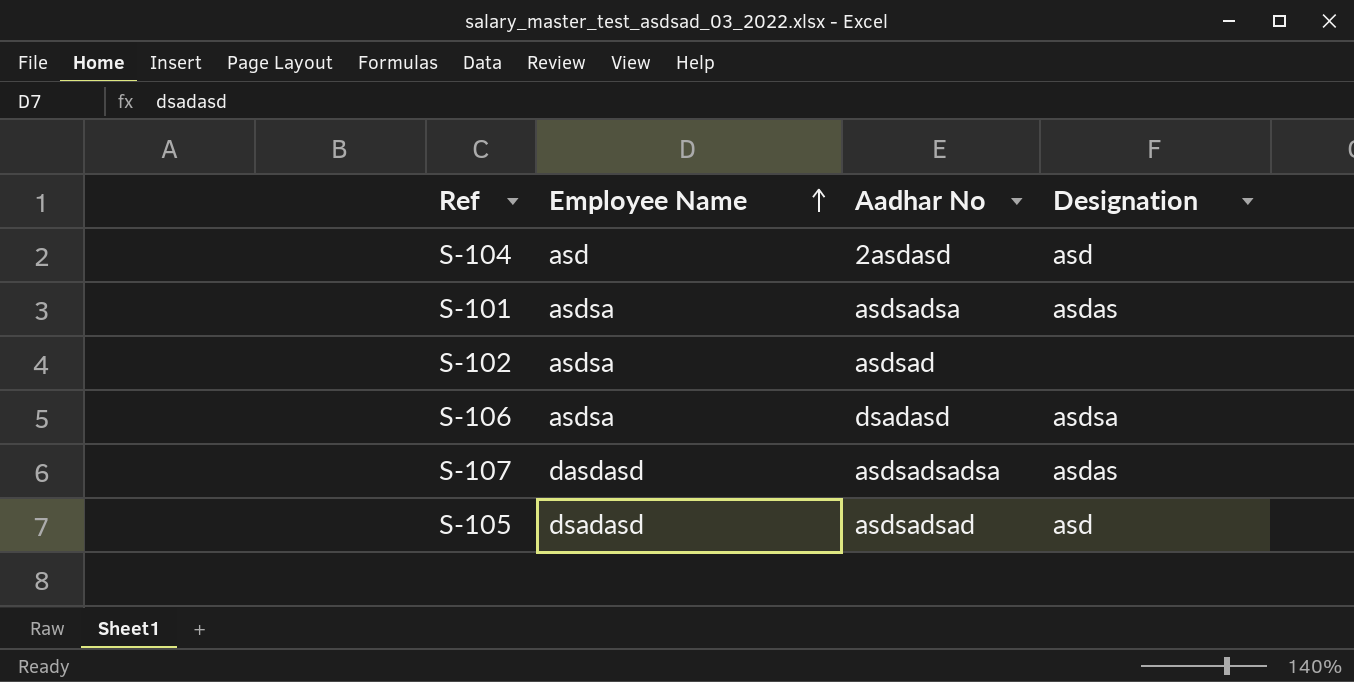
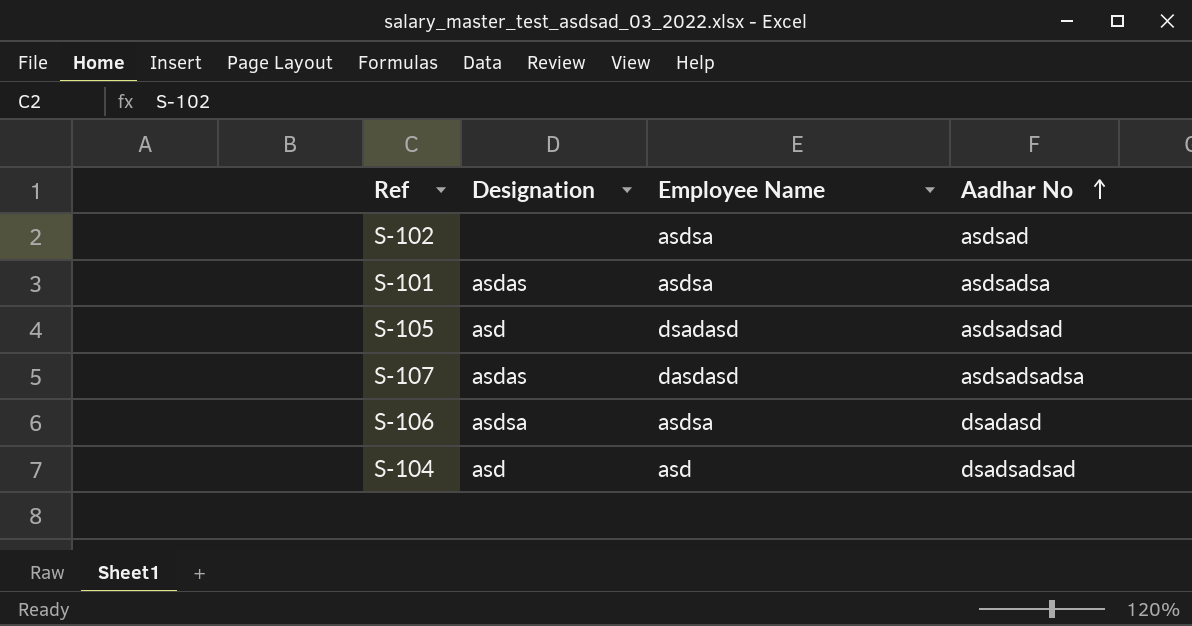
row order: Employee Name ascending -> Aadhar No ascending
column Designation | position: 4 -> 2
S-104 | Aadhar No: 2asdasd -> dsadsadsad

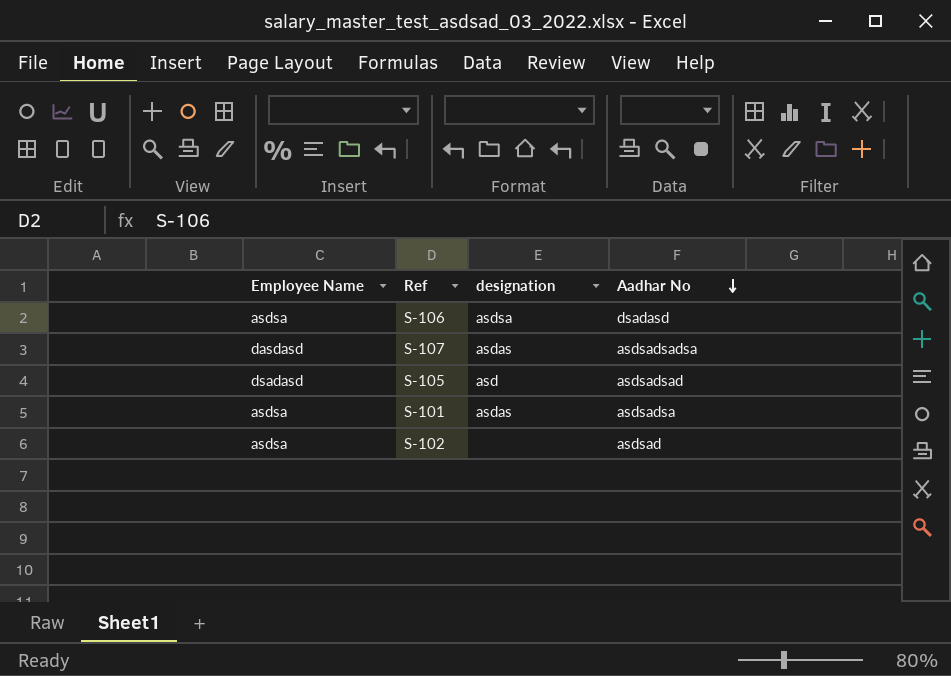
row order: Aadhar No ascending -> Aadhar No descending
column Employee Name | position: 3 -> 1
column name: Designation -> designation
row S-104: asd | asd | dsadsadsad -> none

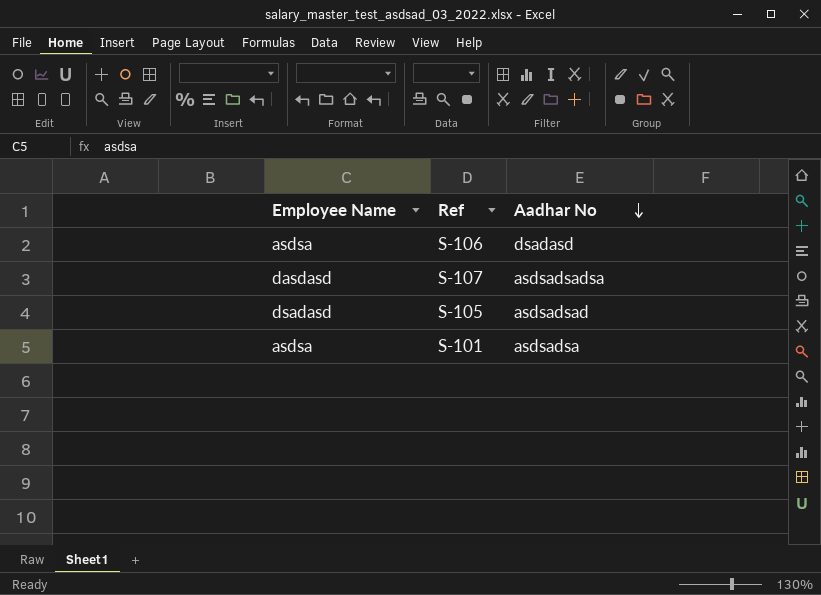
column designation | position: 3 -> none
row S-102: asdsa | none | asdsad -> none

